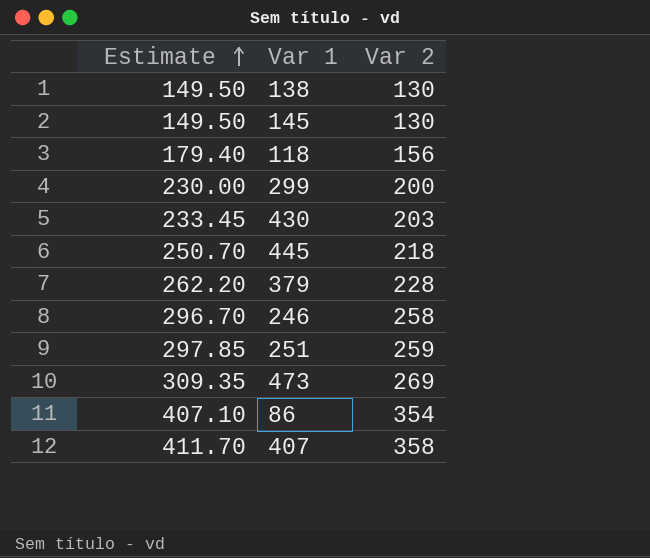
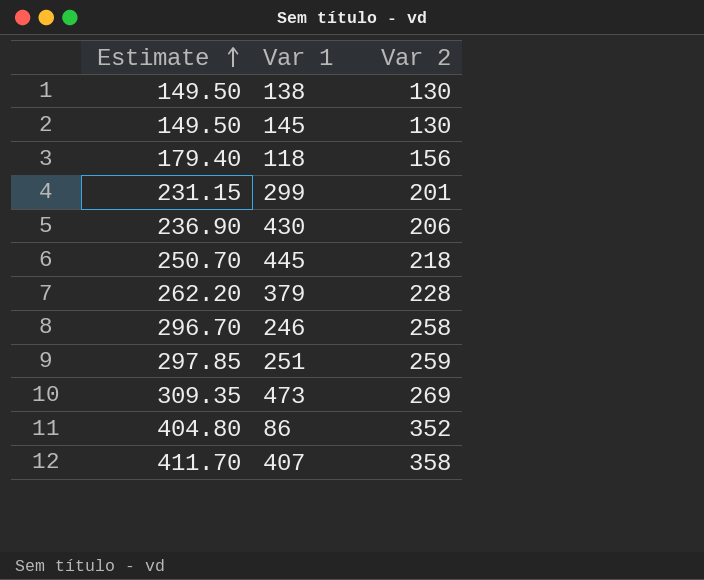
299 | Estimate: 230.00 -> 231.15
299 | Var 2: 200 -> 201
430 | Estimate: 233.45 -> 236.90
430 | Var 2: 203 -> 206
86 | Estimate: 407.10 -> 404.80
86 | Var 2: 354 -> 352

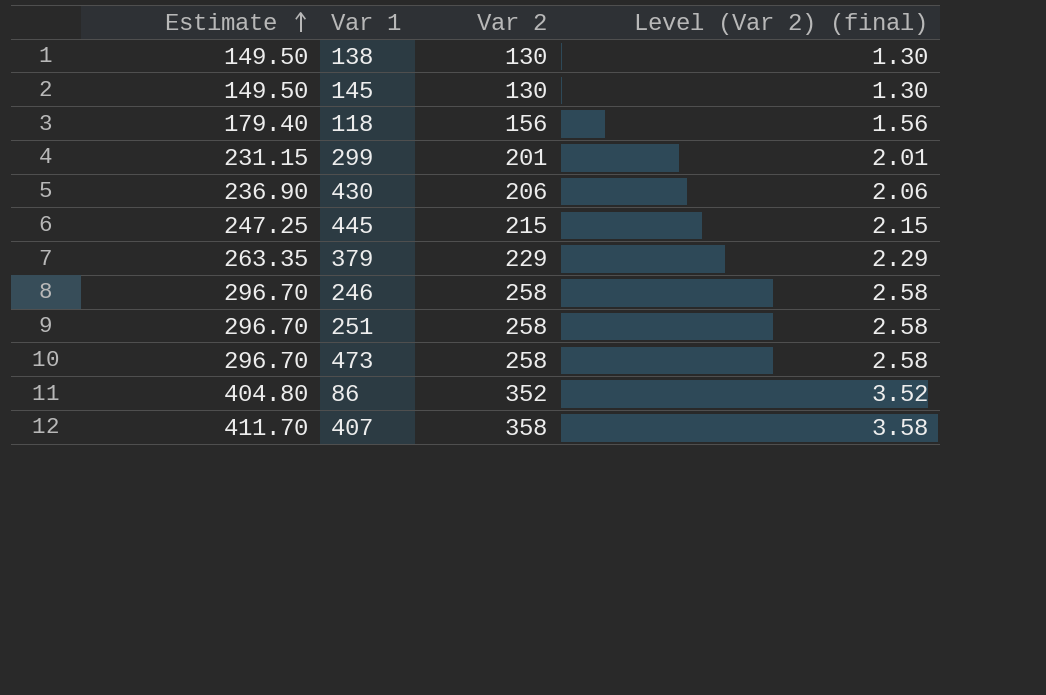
column Level (Var 2) (final) | formula: none -> [Var 2] * 0.01
445 | Estimate: 250.70 -> 247.25
445 | Var 2: 218 -> 215
379 | Estimate: 262.20 -> 263.35
379 | Var 2: 228 -> 229
251 | Estimate: 297.85 -> 296.70
251 | Var 2: 259 -> 258
473 | Estimate: 309.35 -> 296.70
473 | Var 2: 269 -> 258

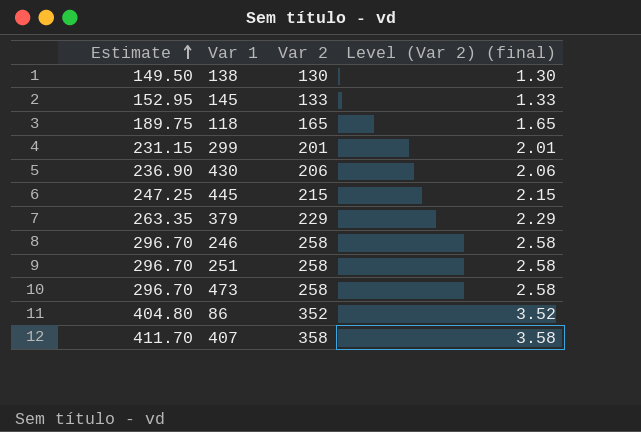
145 | Estimate: 149.50 -> 152.95
145 | Var 2: 130 -> 133
145 | Level (Var 2) (final): 1.30 -> 1.33
118 | Estimate: 179.40 -> 189.75
118 | Var 2: 156 -> 165
118 | Level (Var 2) (final): 1.56 -> 1.65

